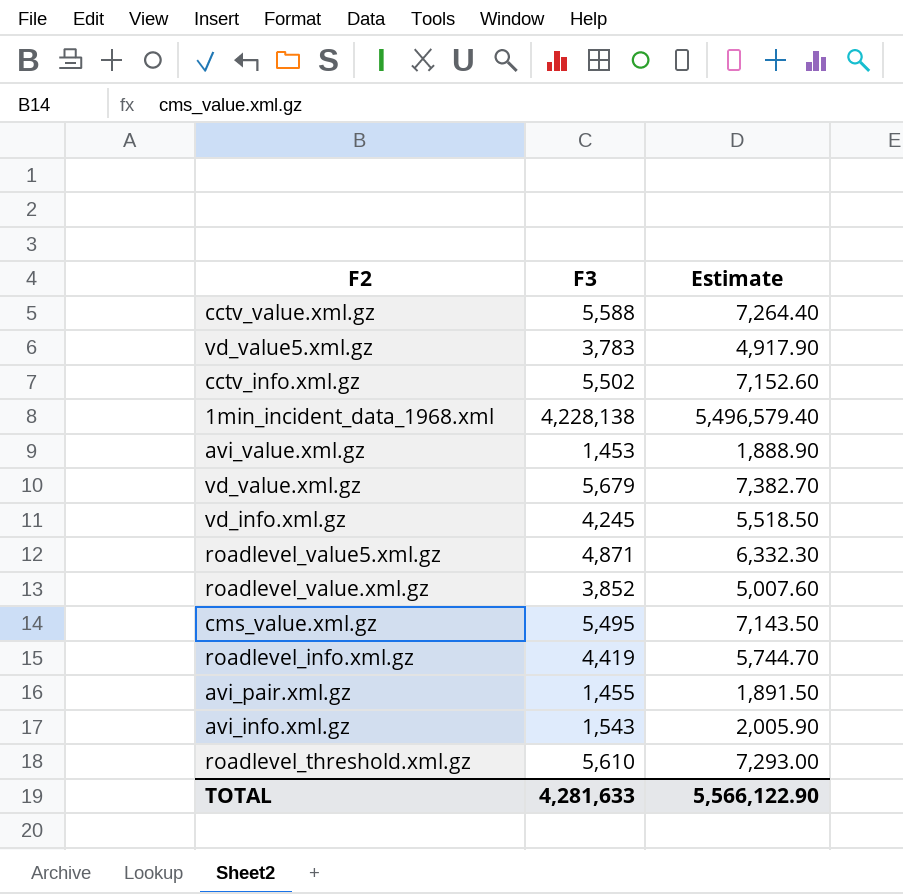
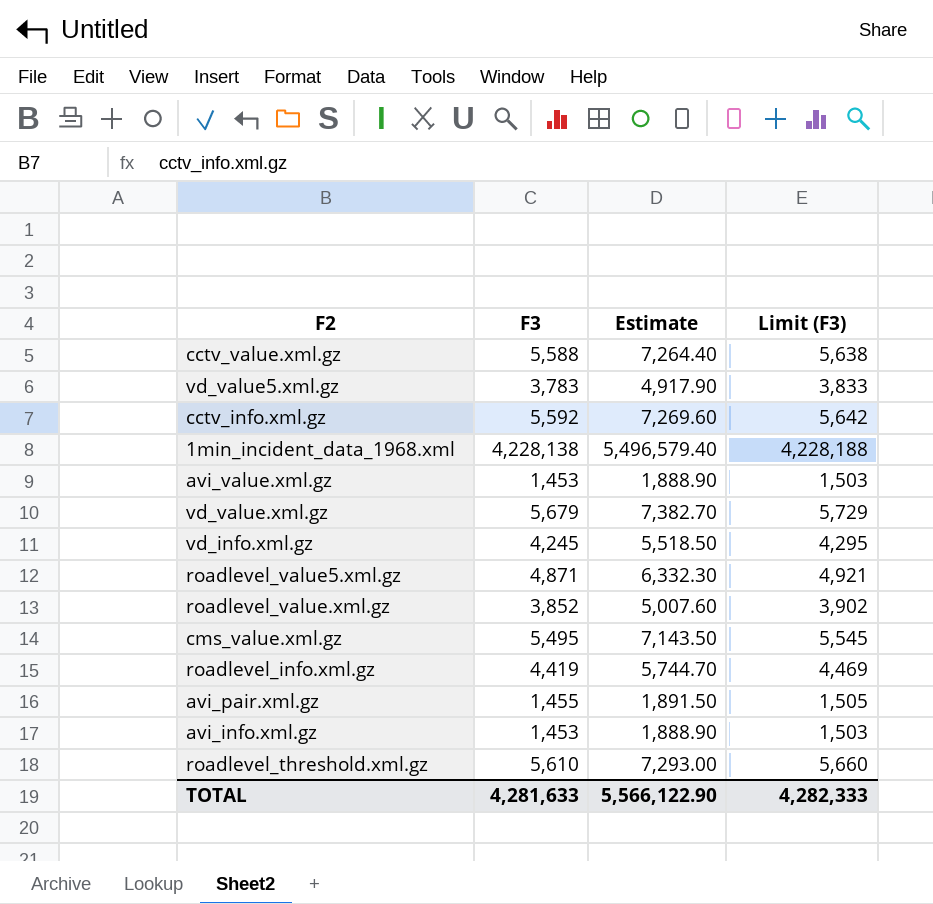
column Limit (F3) | formula: none -> [F3] + 50
cctv_info.xml.gz | F3: 5,502 -> 5,592
cctv_info.xml.gz | Estimate: 7,152.60 -> 7,269.60
avi_info.xml.gz | F3: 1,543 -> 1,453
avi_info.xml.gz | Estimate: 2,005.90 -> 1,888.90

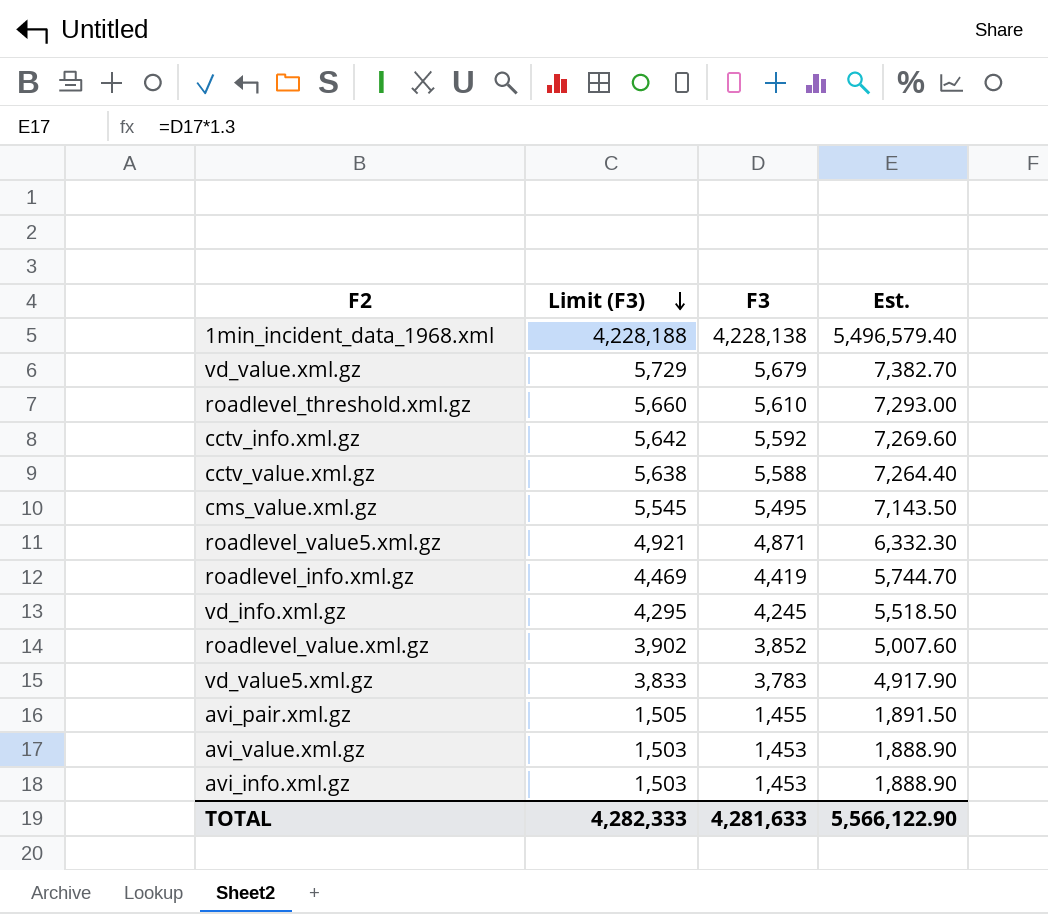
row order: none -> Limit (F3) descending
column Limit (F3) | position: 4 -> 2
column name: Estimate -> Est.

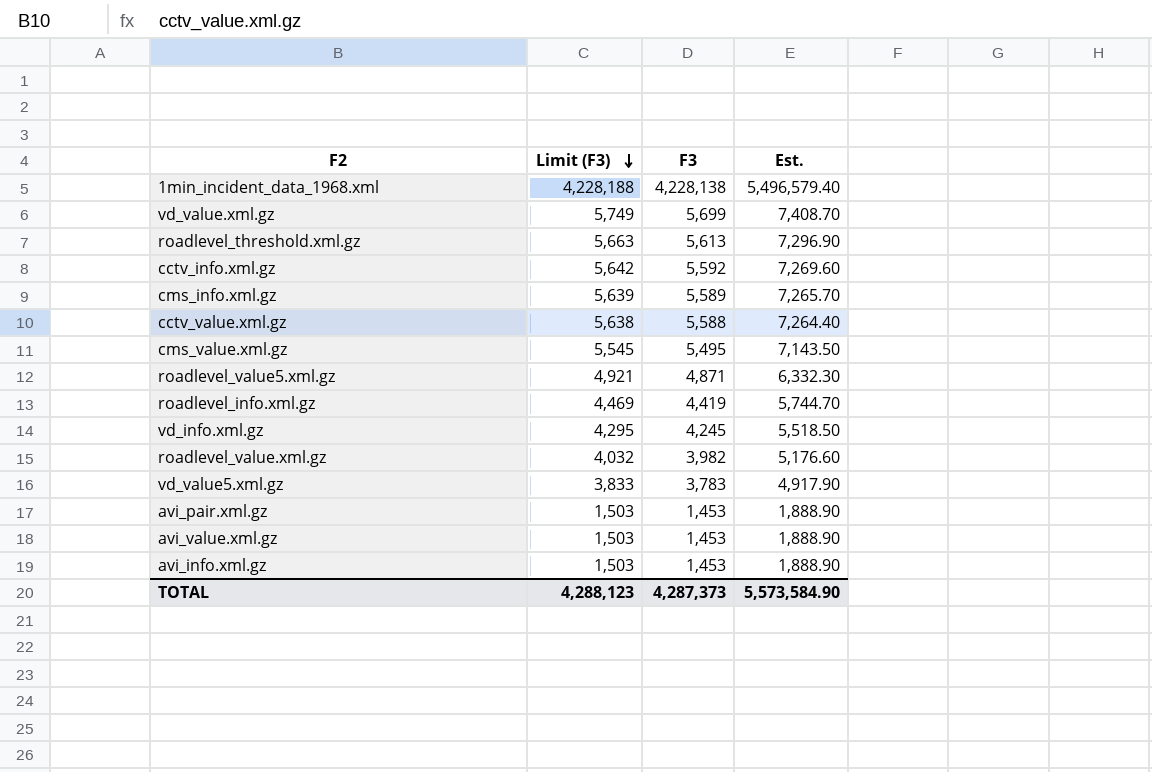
vd_value.xml.gz | Limit (F3): 5,729 -> 5,749
vd_value.xml.gz | F3: 5,679 -> 5,699
vd_value.xml.gz | Est.: 7,382.70 -> 7,408.70
roadlevel_threshold.xml.gz | Limit (F3): 5,660 -> 5,663
roadlevel_threshold.xml.gz | F3: 5,610 -> 5,613
roadlevel_threshold.xml.gz | Est.: 7,293.00 -> 7,296.90
row cms_info.xml.gz: none -> 5,639 | 5,589 | 7,265.70
roadlevel_value.xml.gz | Limit (F3): 3,902 -> 4,032
roadlevel_value.xml.gz | F3: 3,852 -> 3,982
roadlevel_value.xml.gz | Est.: 5,007.60 -> 5,176.60
avi_pair.xml.gz | Limit (F3): 1,505 -> 1,503
avi_pair.xml.gz | F3: 1,455 -> 1,453
avi_pair.xml.gz | Est.: 1,891.50 -> 1,888.90
TOTAL | Limit (F3): 4,282,333 -> 4,288,123
TOTAL | F3: 4,281,633 -> 4,287,373
TOTAL | Est.: 5,566,122.90 -> 5,573,584.90

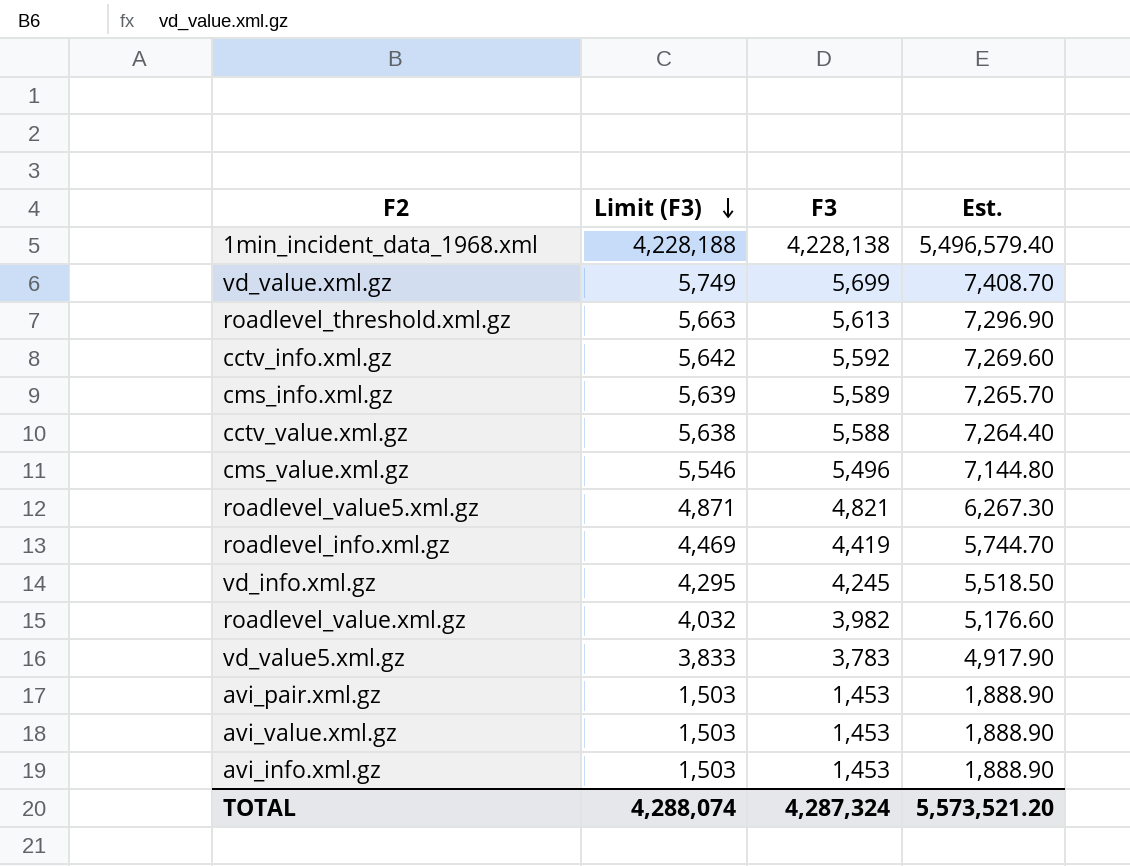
cms_value.xml.gz | Limit (F3): 5,545 -> 5,546
cms_value.xml.gz | F3: 5,495 -> 5,496
cms_value.xml.gz | Est.: 7,143.50 -> 7,144.80
roadlevel_value5.xml.gz | Limit (F3): 4,921 -> 4,871
roadlevel_value5.xml.gz | F3: 4,871 -> 4,821
roadlevel_value5.xml.gz | Est.: 6,332.30 -> 6,267.30
TOTAL | Limit (F3): 4,288,123 -> 4,288,074
TOTAL | F3: 4,287,373 -> 4,287,324
TOTAL | Est.: 5,573,584.90 -> 5,573,521.20

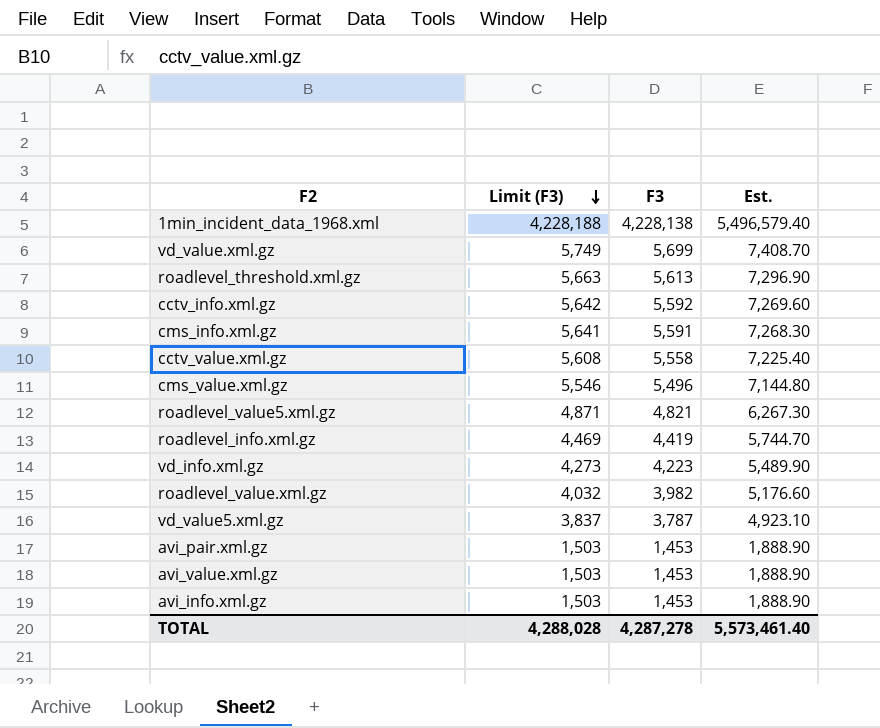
cms_info.xml.gz | Limit (F3): 5,639 -> 5,641
cms_info.xml.gz | F3: 5,589 -> 5,591
cms_info.xml.gz | Est.: 7,265.70 -> 7,268.30
cctv_value.xml.gz | Limit (F3): 5,638 -> 5,608
cctv_value.xml.gz | F3: 5,588 -> 5,558
cctv_value.xml.gz | Est.: 7,264.40 -> 7,225.40
vd_info.xml.gz | Limit (F3): 4,295 -> 4,273
vd_info.xml.gz | F3: 4,245 -> 4,223
vd_info.xml.gz | Est.: 5,518.50 -> 5,489.90
vd_value5.xml.gz | Limit (F3): 3,833 -> 3,837
vd_value5.xml.gz | F3: 3,783 -> 3,787
vd_value5.xml.gz | Est.: 4,917.90 -> 4,923.10
TOTAL | Limit (F3): 4,288,074 -> 4,288,028
TOTAL | F3: 4,287,324 -> 4,287,278
TOTAL | Est.: 5,573,521.20 -> 5,573,461.40

